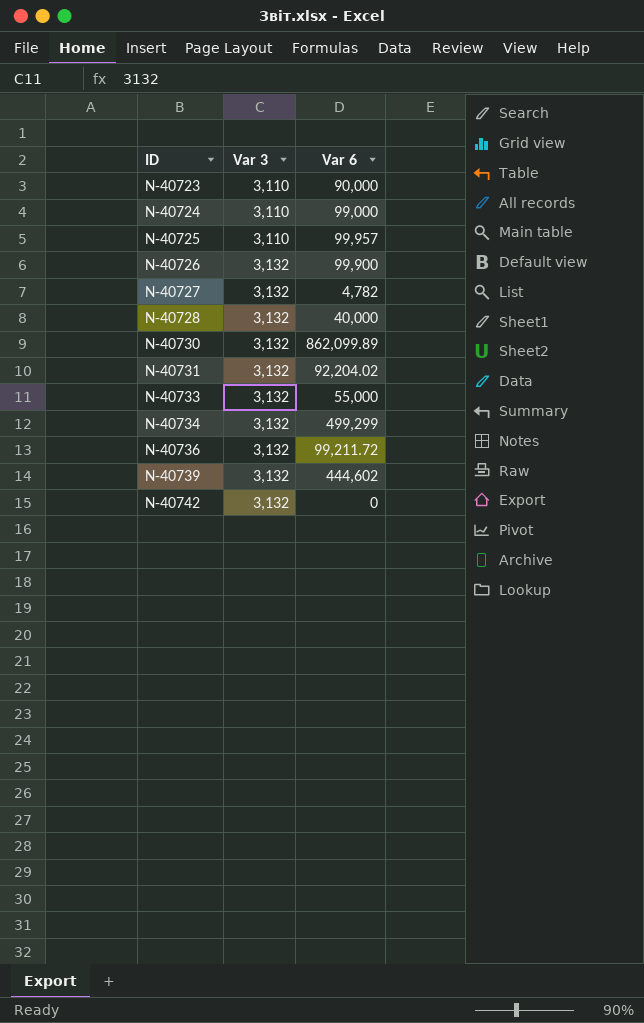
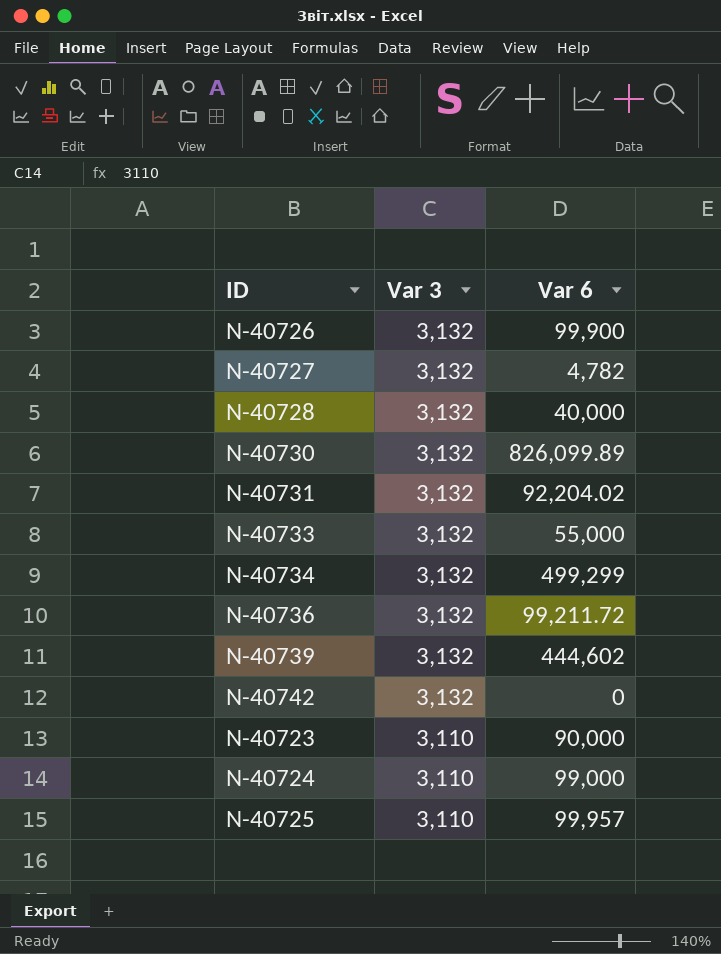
row order: ID ascending -> Var 3 descending
N-40730 | Var 6: 862,099.89 -> 826,099.89

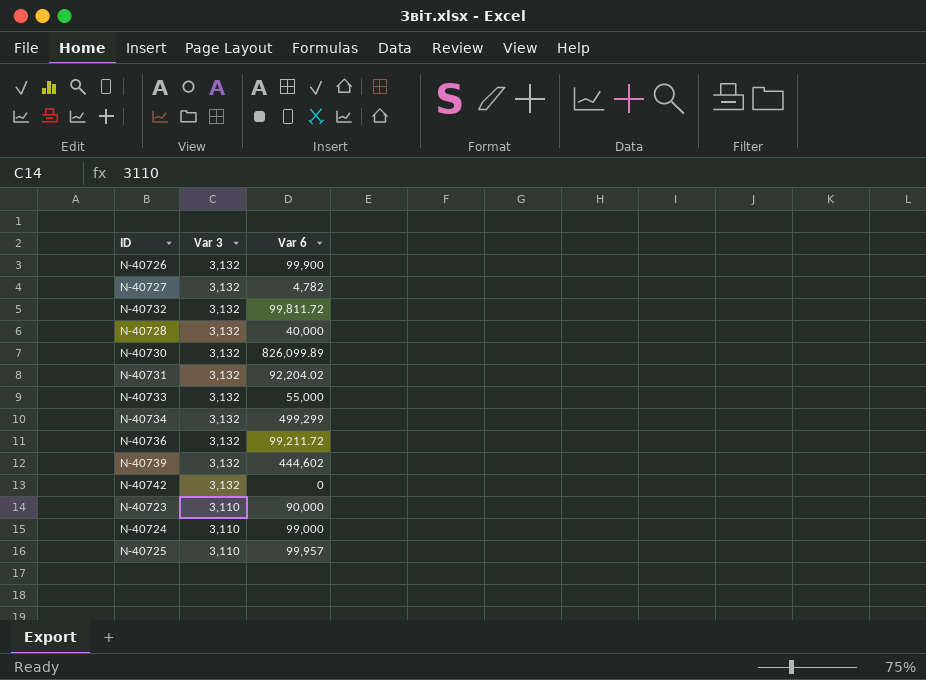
row N-40732: none -> 3,132 | 99,811.72

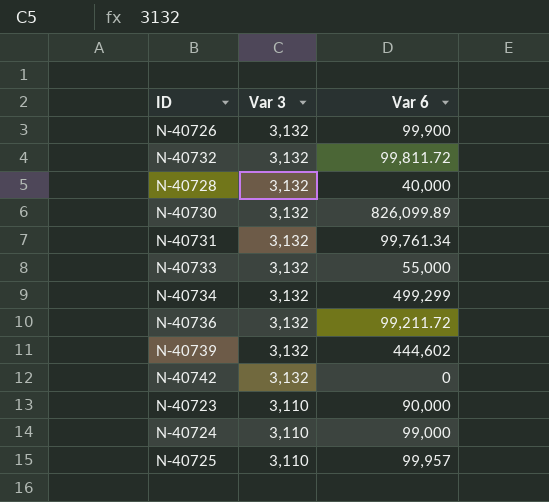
row N-40727: 3,132 | 4,782 -> none
N-40731 | Var 6: 92,204.02 -> 99,761.34

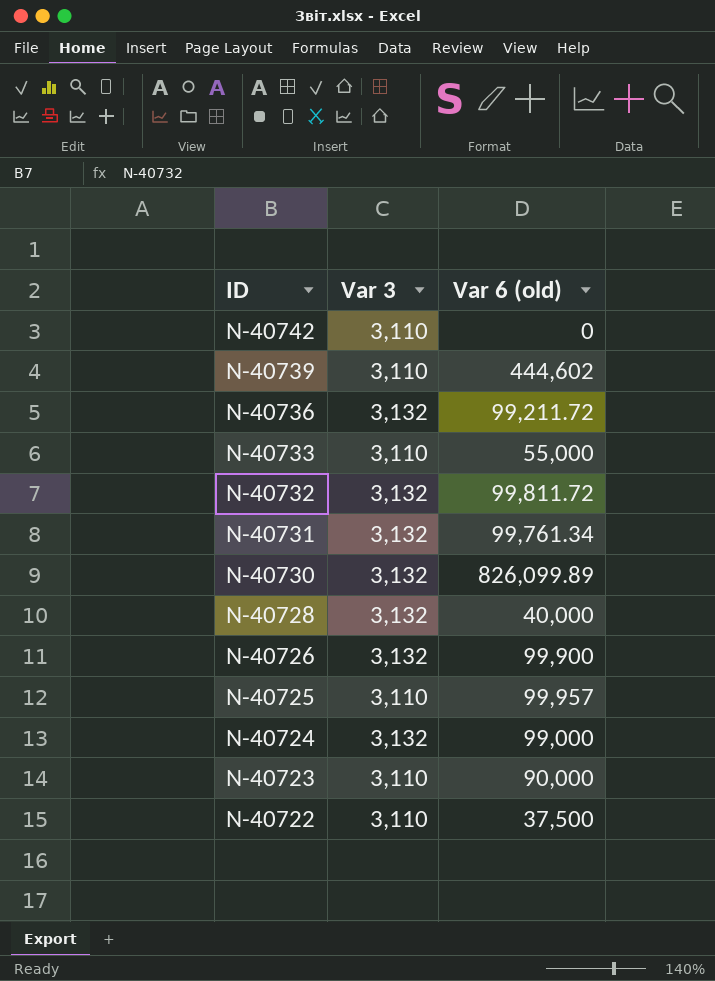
row order: Var 3 descending -> ID descending
column name: Var 6 -> Var 6 (old)
row N-40734: 3,132 | 499,299 -> none
N-40742 | Var 3: 3,132 -> 3,110
N-40739 | Var 3: 3,132 -> 3,110
N-40733 | Var 3: 3,132 -> 3,110
N-40724 | Var 3: 3,110 -> 3,132
row N-40722: none -> 3,110 | 37,500

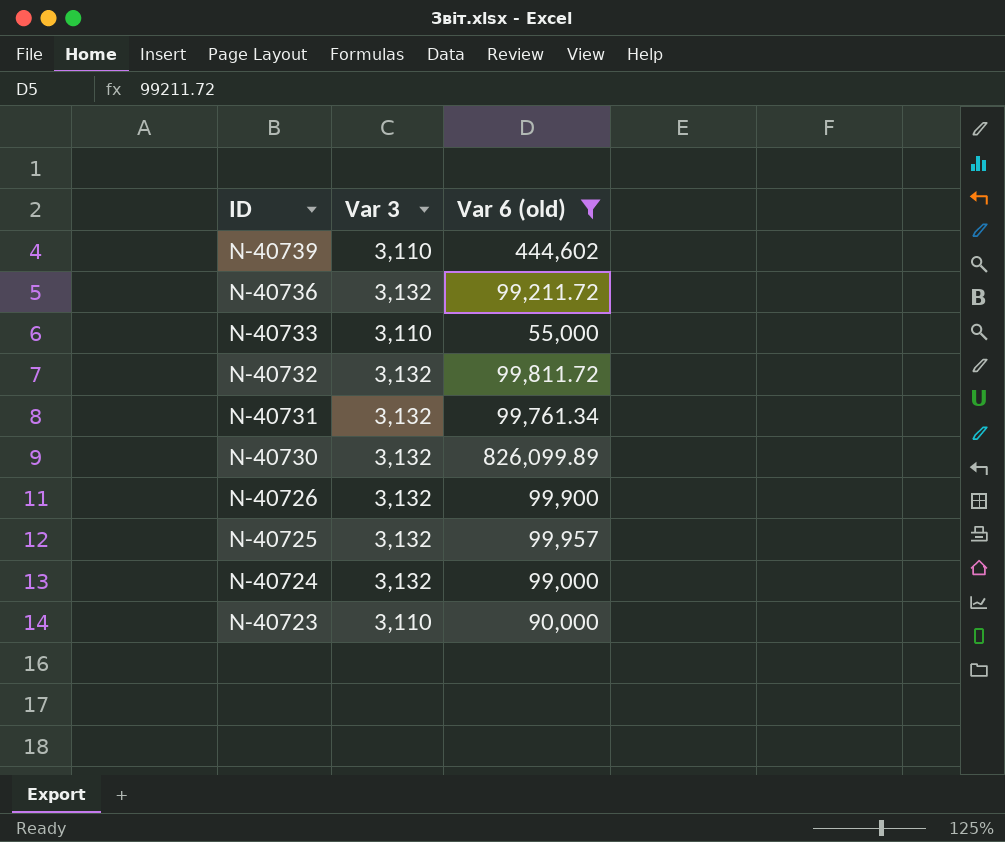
filter: none -> Var 6 (old) >= 55,000
N-40725 | Var 3: 3,110 -> 3,132

